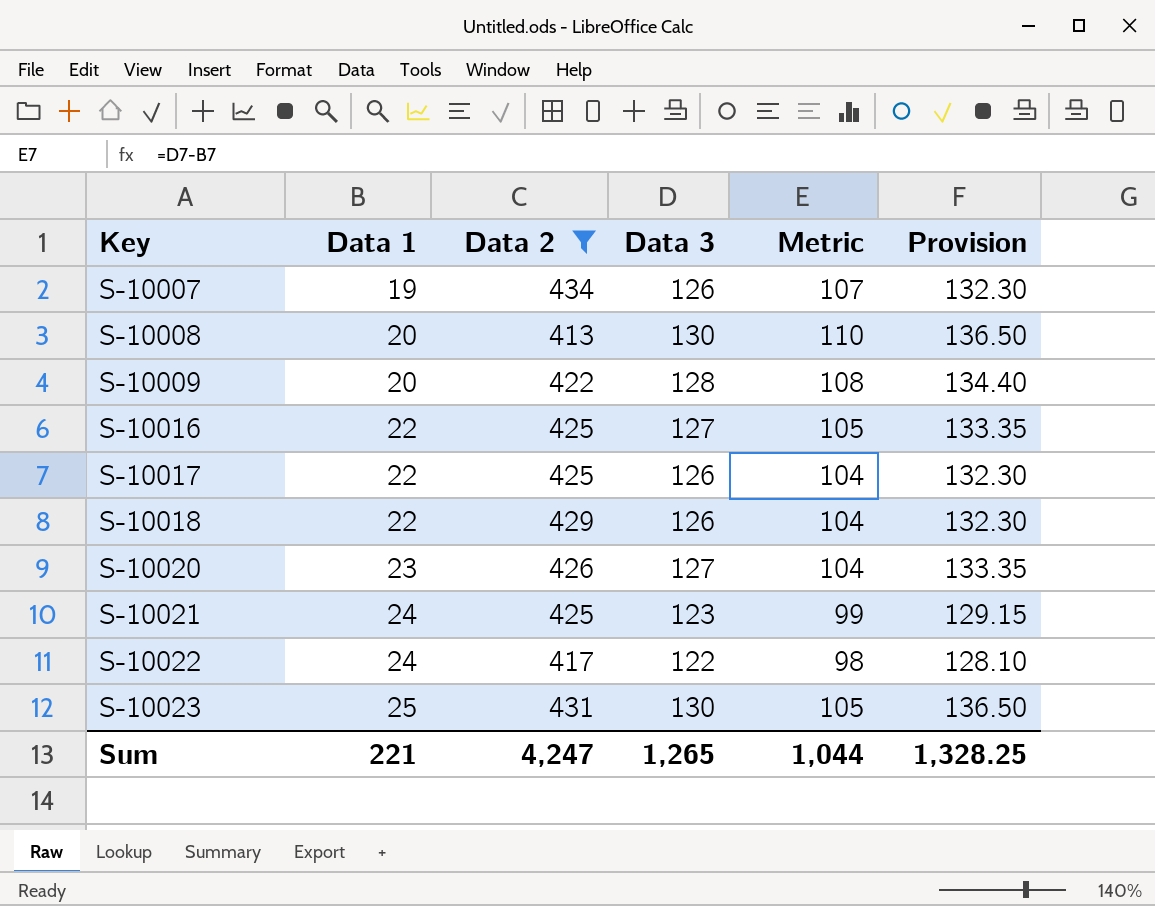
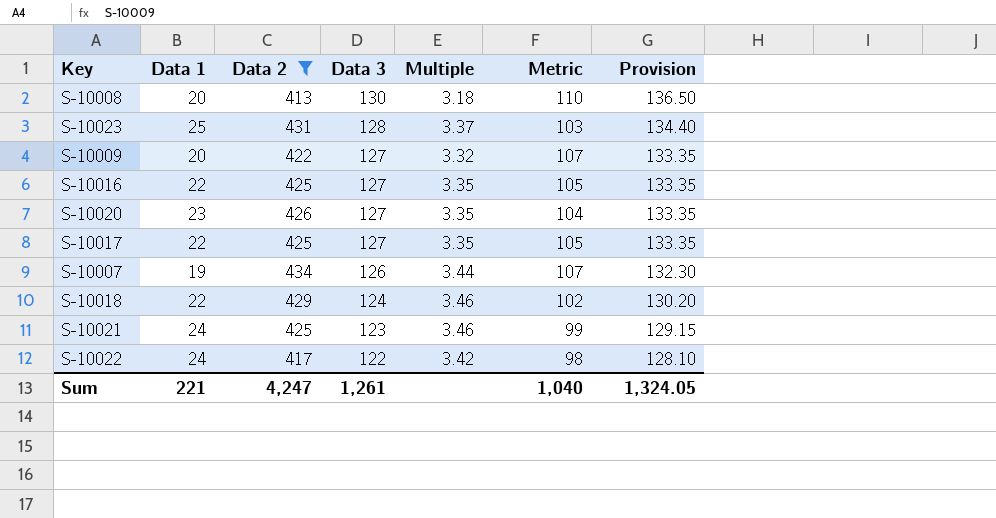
row order: Key ascending -> Data 3 descending
column Multiple | formula: none -> [Data 2] / [Data 3]
S-10023 | Data 3: 130 -> 128
S-10023 | Metric: 105 -> 103
S-10023 | Provision: 136.50 -> 134.40
S-10009 | Data 3: 128 -> 127
S-10009 | Metric: 108 -> 107
S-10009 | Provision: 134.40 -> 133.35
S-10017 | Data 3: 126 -> 127
S-10017 | Metric: 104 -> 105
S-10017 | Provision: 132.30 -> 133.35
S-10018 | Data 3: 126 -> 124
S-10018 | Metric: 104 -> 102
S-10018 | Provision: 132.30 -> 130.20
Sum | Data 3: 1,265 -> 1,261
Sum | Metric: 1,044 -> 1,040
Sum | Provision: 1,328.25 -> 1,324.05

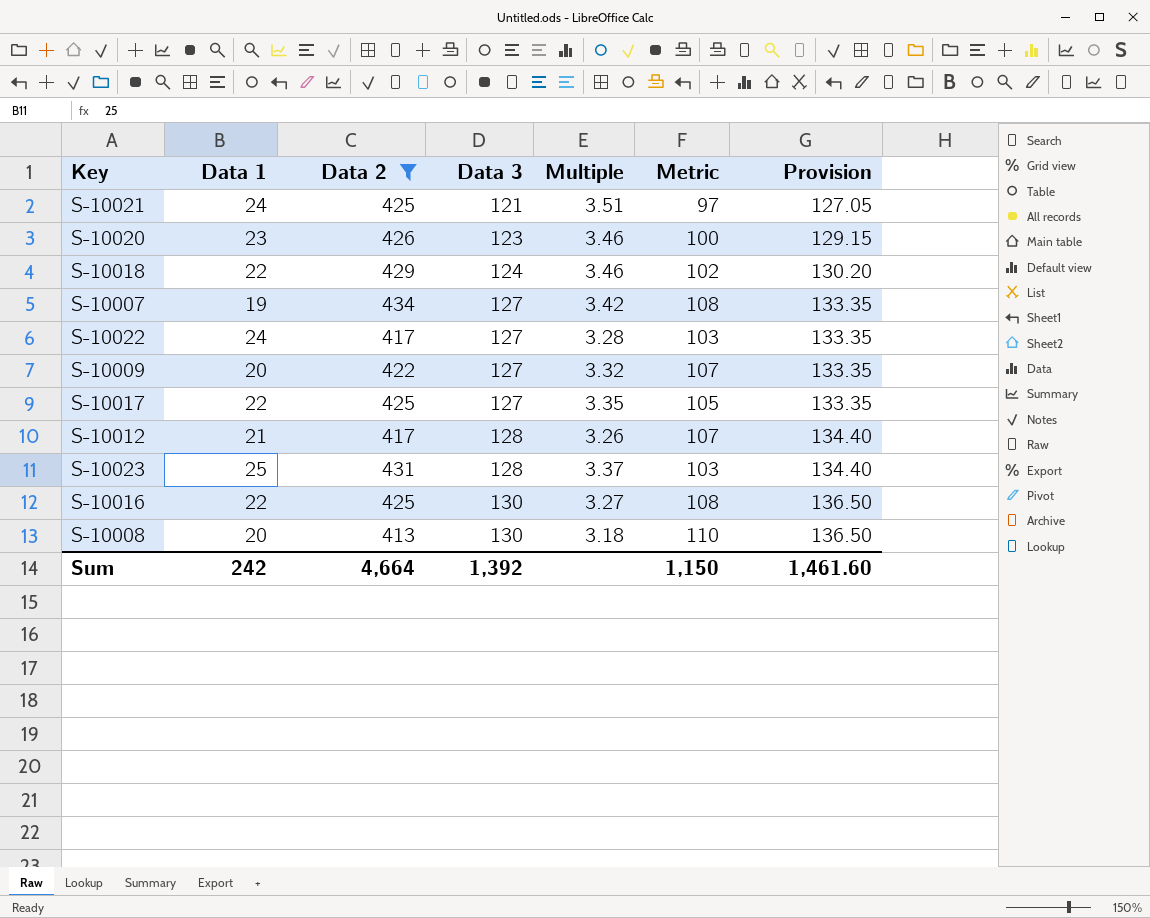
row order: Data 3 descending -> Data 3 ascending
S-10021 | Data 3: 123 -> 121
S-10021 | Multiple: 3.46 -> 3.51
S-10021 | Metric: 99 -> 97
S-10021 | Provision: 129.15 -> 127.05
S-10020 | Data 3: 127 -> 123
S-10020 | Multiple: 3.35 -> 3.46
S-10020 | Metric: 104 -> 100
S-10020 | Provision: 133.35 -> 129.15
S-10007 | Data 3: 126 -> 127
S-10007 | Multiple: 3.44 -> 3.42
S-10007 | Metric: 107 -> 108
S-10007 | Provision: 132.30 -> 133.35
S-10022 | Data 3: 122 -> 127
S-10022 | Multiple: 3.42 -> 3.28
S-10022 | Metric: 98 -> 103
S-10022 | Provision: 128.10 -> 133.35
row S-10012: none -> 21 | 417 | 128 | 3.26 | 107 | 134.40
S-10016 | Data 3: 127 -> 130
S-10016 | Multiple: 3.35 -> 3.27
S-10016 | Metric: 105 -> 108
S-10016 | Provision: 133.35 -> 136.50
Sum | Data 1: 221 -> 242
Sum | Data 2: 4,247 -> 4,664
Sum | Data 3: 1,261 -> 1,392
Sum | Metric: 1,040 -> 1,150
Sum | Provision: 1,324.05 -> 1,461.60

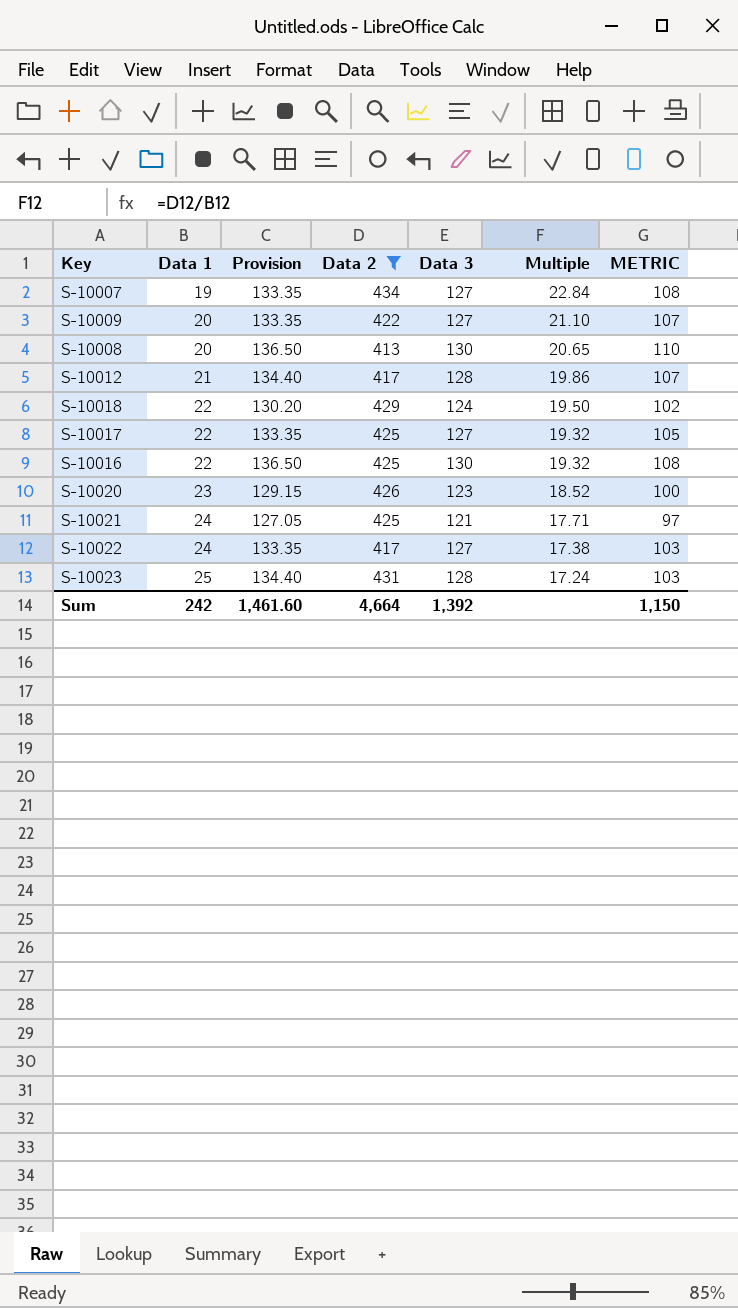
row order: Data 3 ascending -> Data 1 ascending
column Provision | position: 7 -> 3
column Multiple | formula: [Data 2] / [Data 3] -> [Data 2] / [Data 1]
column name: Metric -> METRIC

